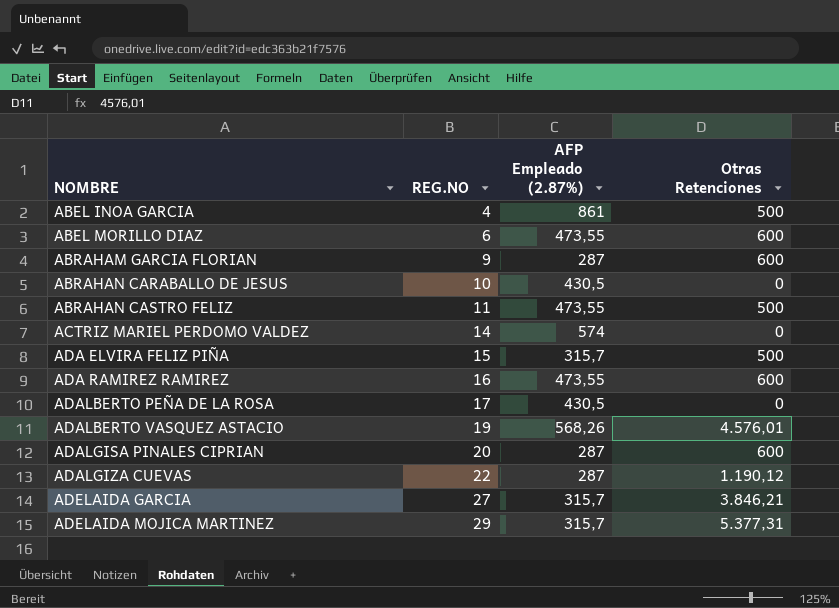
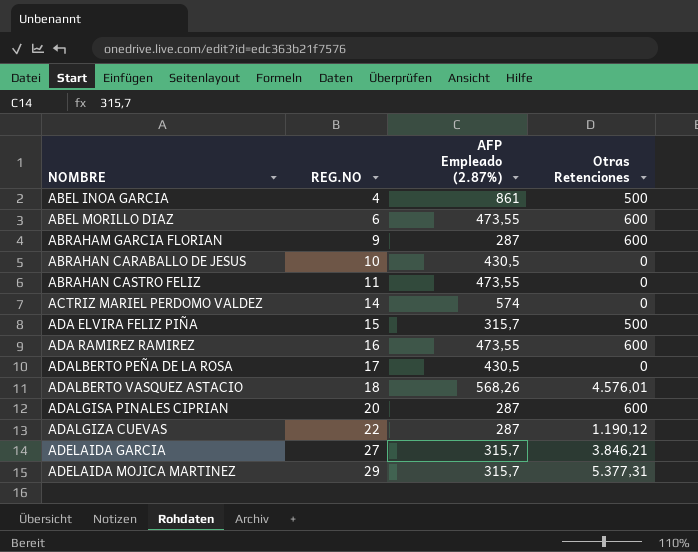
ABRAHAN CASTRO FELIZ | Otras Retenciones: 500 -> 0
ADALBERTO VASQUEZ ASTACIO | REG.NO: 19 -> 18

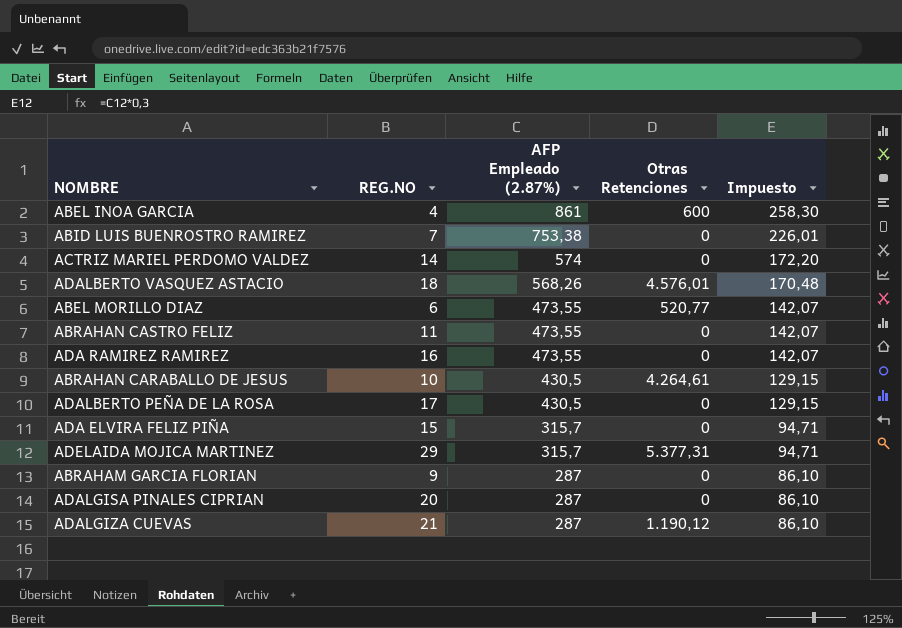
row order: NOMBRE ascending -> AFP Empleado (2.87%) descending
column Impuesto | formula: none -> [AFP Empleado (2.87%)] * 0,3
row ADELAIDA GARCIA: 27 | 315,7 | 3.846,21 -> none
ABEL INOA GARCIA | Otras Retenciones: 500 -> 600
row ABID LUIS BUENROSTRO RAMIREZ: none -> 7 | 753,38 | 0 | 226,01
ABEL MORILLO DIAZ | Otras Retenciones: 600 -> 520,77
ADA RAMIREZ RAMIREZ | Otras Retenciones: 600 -> 0
ABRAHAN CARABALLO DE JESUS | Otras Retenciones: 0 -> 4.264,61
ADA ELVIRA FELIZ PIÑA | Otras Retenciones: 500 -> 0
ABRAHAM GARCIA FLORIAN | Otras Retenciones: 600 -> 0
ADALGISA PINALES CIPRIAN | Otras Retenciones: 600 -> 0
ADALGIZA CUEVAS | REG.NO: 22 -> 21

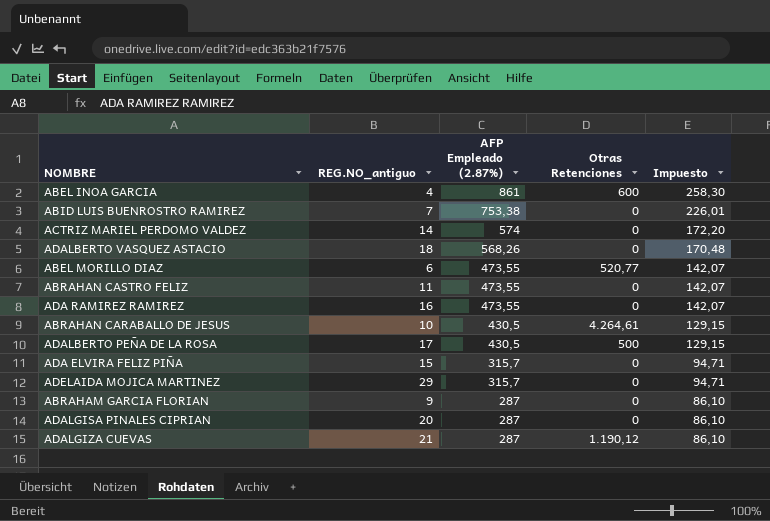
column name: REG.NO -> REG.NO_antiguo
ADALBERTO VASQUEZ ASTACIO | Otras Retenciones: 4.576,01 -> 0
ADALBERTO PEÑA DE LA ROSA | Otras Retenciones: 0 -> 500
ADELAIDA MOJICA MARTINEZ | Otras Retenciones: 5.377,31 -> 0

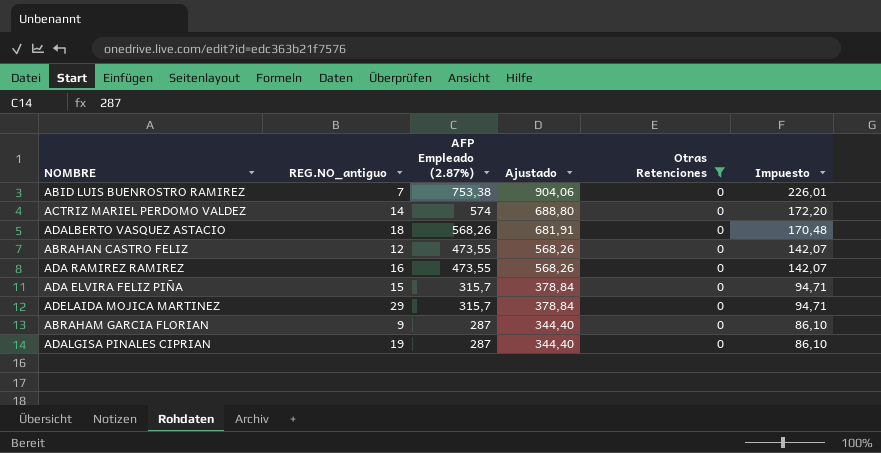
filter: none -> Otras Retenciones = 0
column Ajustado | formula: none -> [AFP Empleado (2.87%)] * 1,2
ABRAHAN CASTRO FELIZ | REG.NO_antiguo: 11 -> 12
ADALGISA PINALES CIPRIAN | REG.NO_antiguo: 20 -> 19

